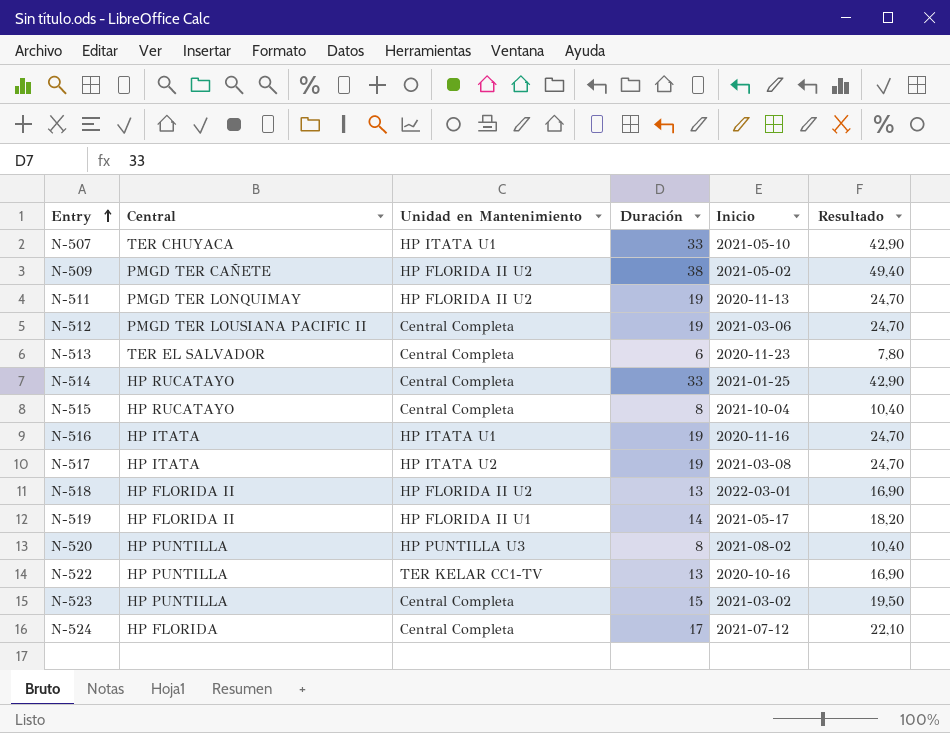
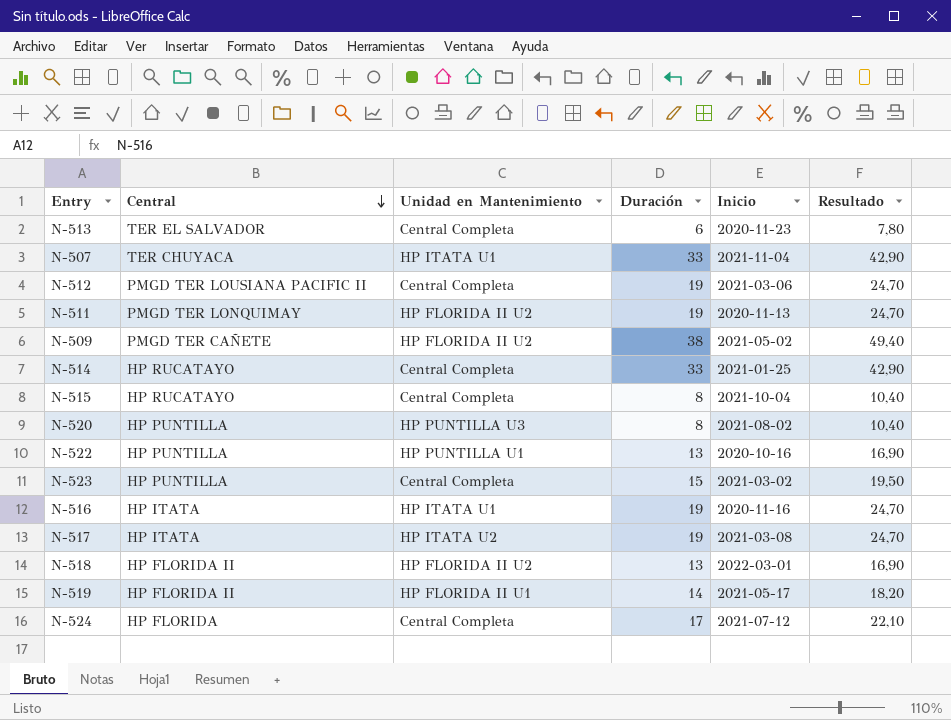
row order: Entry ascending -> Central descending
N-507 | Inicio: 2021-05-10 -> 2021-11-04
N-522 | Unidad en Mantenimiento: TER KELAR CC1-TV -> HP PUNTILLA U1

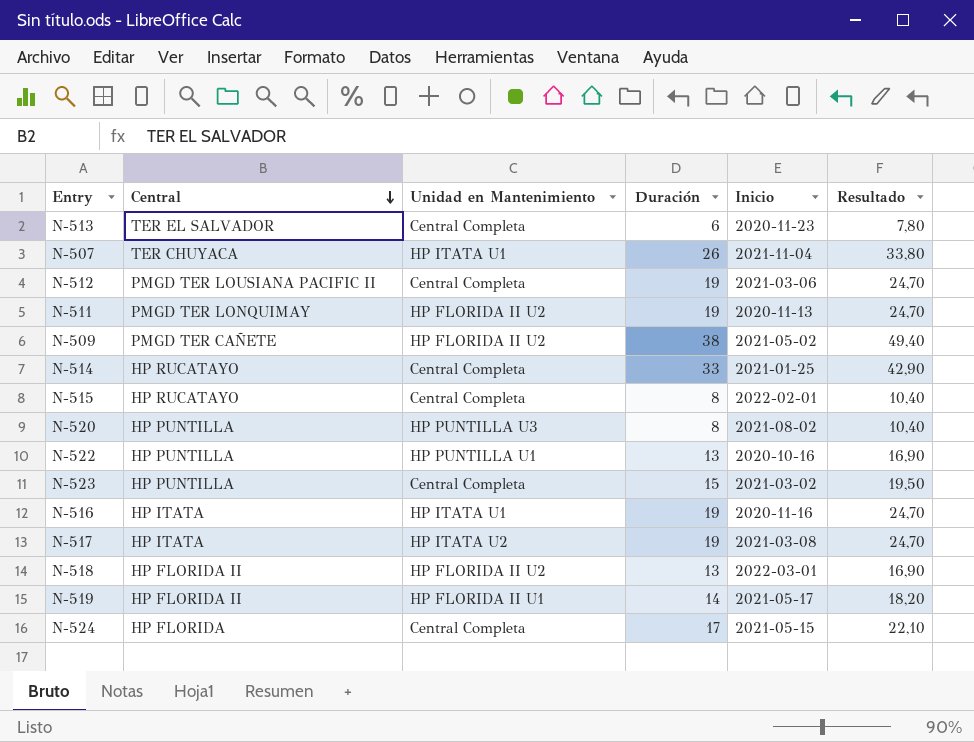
N-507 | Duración: 33 -> 26
N-507 | Resultado: 42,90 -> 33,80
N-515 | Inicio: 2021-10-04 -> 2022-02-01
N-524 | Inicio: 2021-07-12 -> 2021-05-15

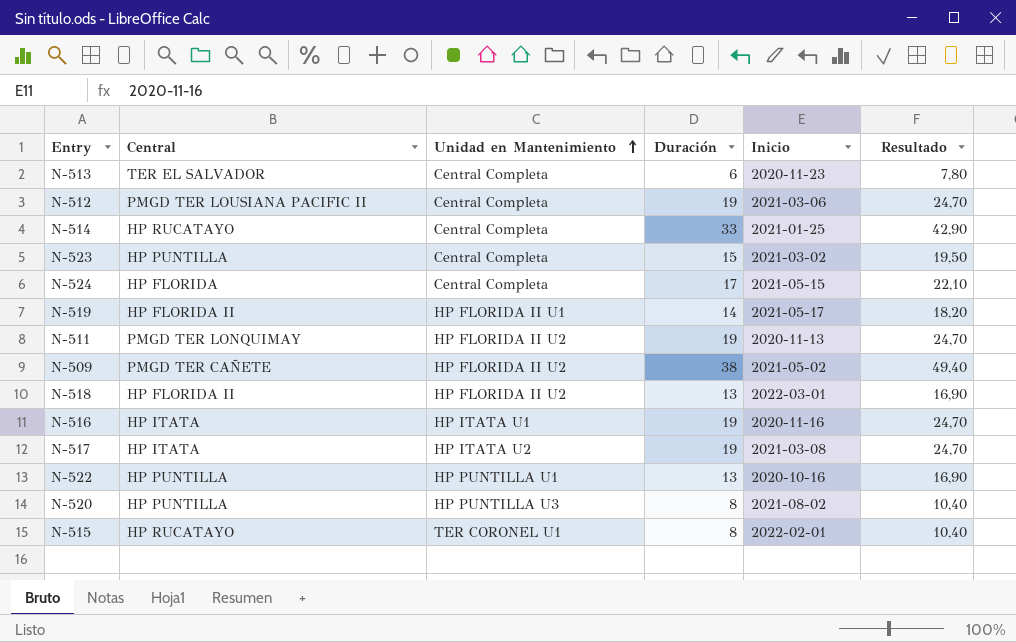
row order: Central descending -> Unidad en Mantenimiento ascending
row N-507: TER CHUYACA | HP ITATA U1 | 26 | 2021-11-04 | 33,80 -> none
N-515 | Unidad en Mantenimiento: Central Completa -> TER CORONEL U1

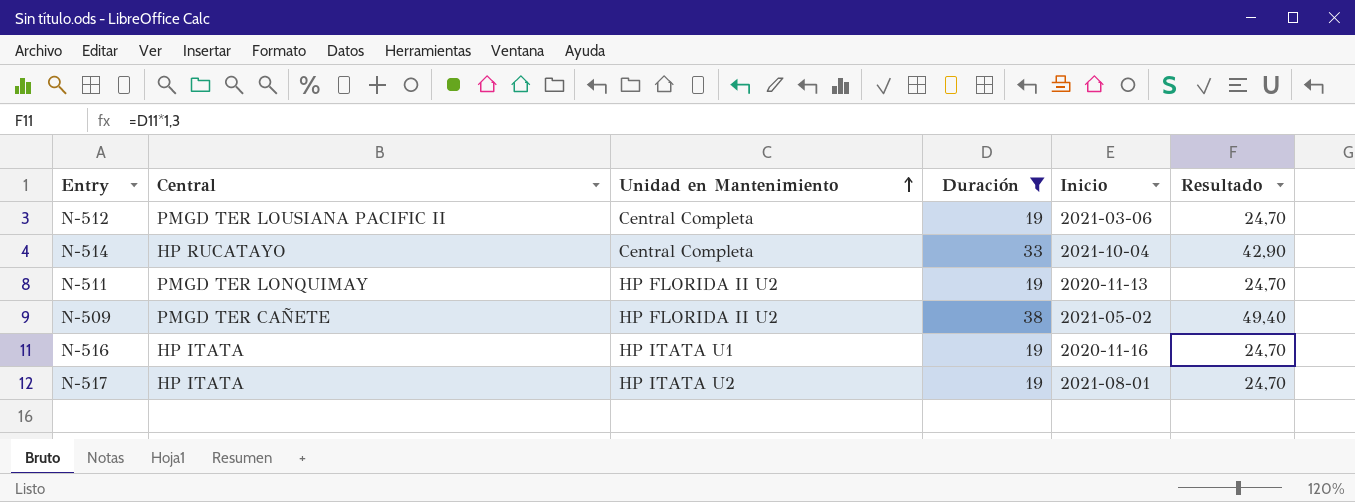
filter: none -> Duración >= 19
N-514 | Inicio: 2021-01-25 -> 2021-10-04
N-517 | Inicio: 2021-03-08 -> 2021-08-01

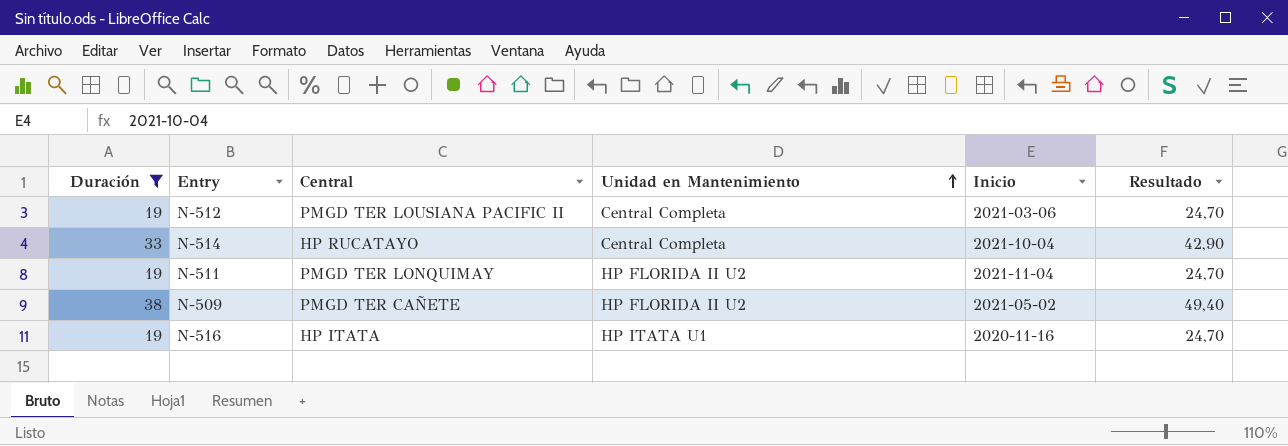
column Duración | position: 4 -> 1
row N-517: HP ITATA | HP ITATA U2 | 19 | 2021-08-01 | 24,70 -> none
N-511 | Inicio: 2020-11-13 -> 2021-11-04

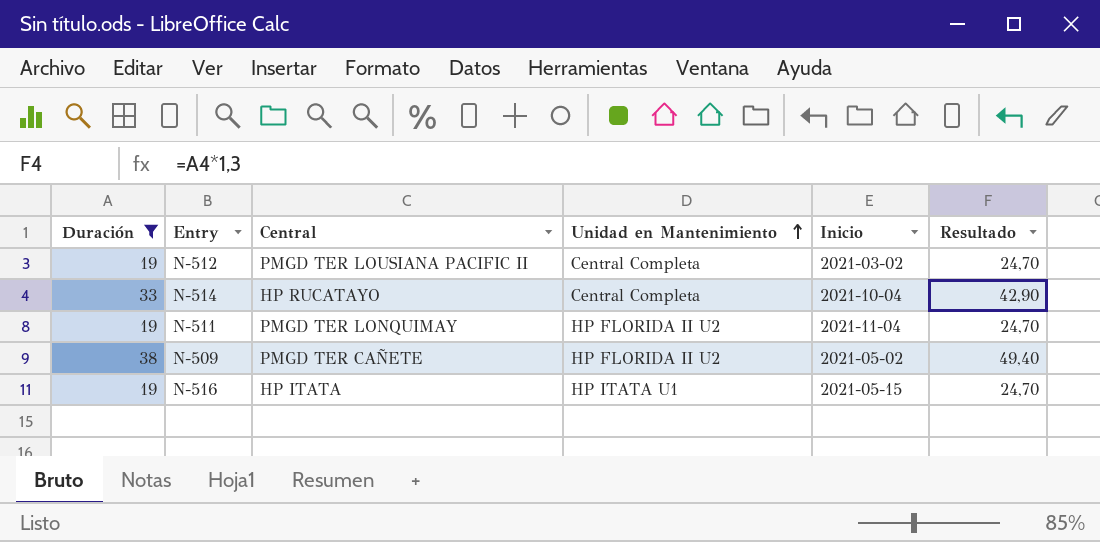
N-512 | Inicio: 2021-03-06 -> 2021-03-02
N-516 | Inicio: 2020-11-16 -> 2021-05-15

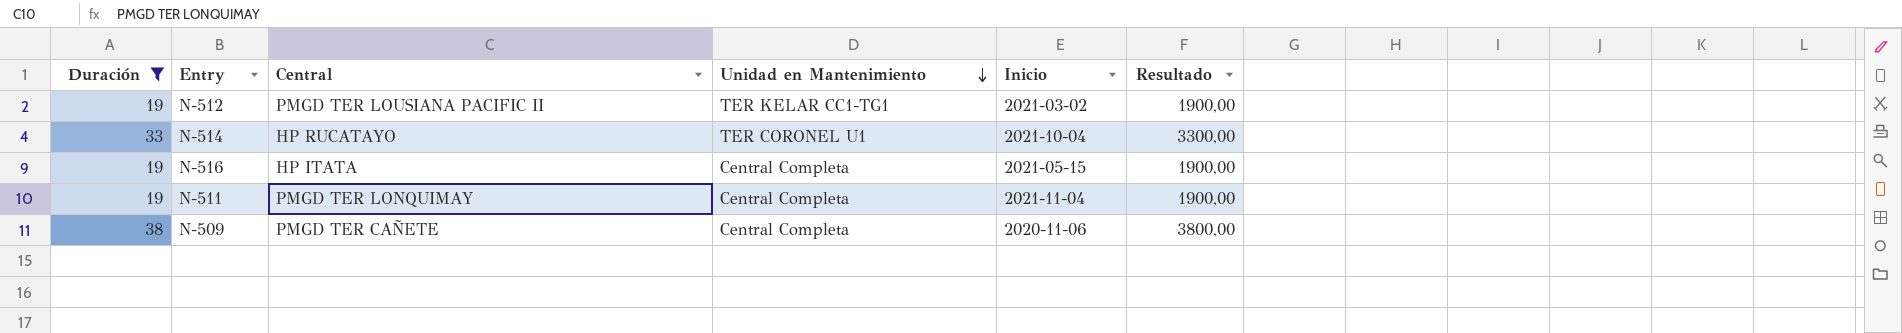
row order: Unidad en Mantenimiento ascending -> Unidad en Mantenimiento descending
column Resultado | formula: [Duración] * 1,3 -> [Duración] * 100
N-512 | Unidad en Mantenimiento: Central Completa -> TER KELAR CC1-TG1
N-514 | Unidad en Mantenimiento: Central Completa -> TER CORONEL U1
N-516 | Unidad en Mantenimiento: HP ITATA U1 -> Central Completa
N-511 | Unidad en Mantenimiento: HP FLORIDA II U2 -> Central Completa
N-509 | Unidad en Mantenimiento: HP FLORIDA II U2 -> Central Completa
N-509 | Inicio: 2021-05-02 -> 2020-11-06

